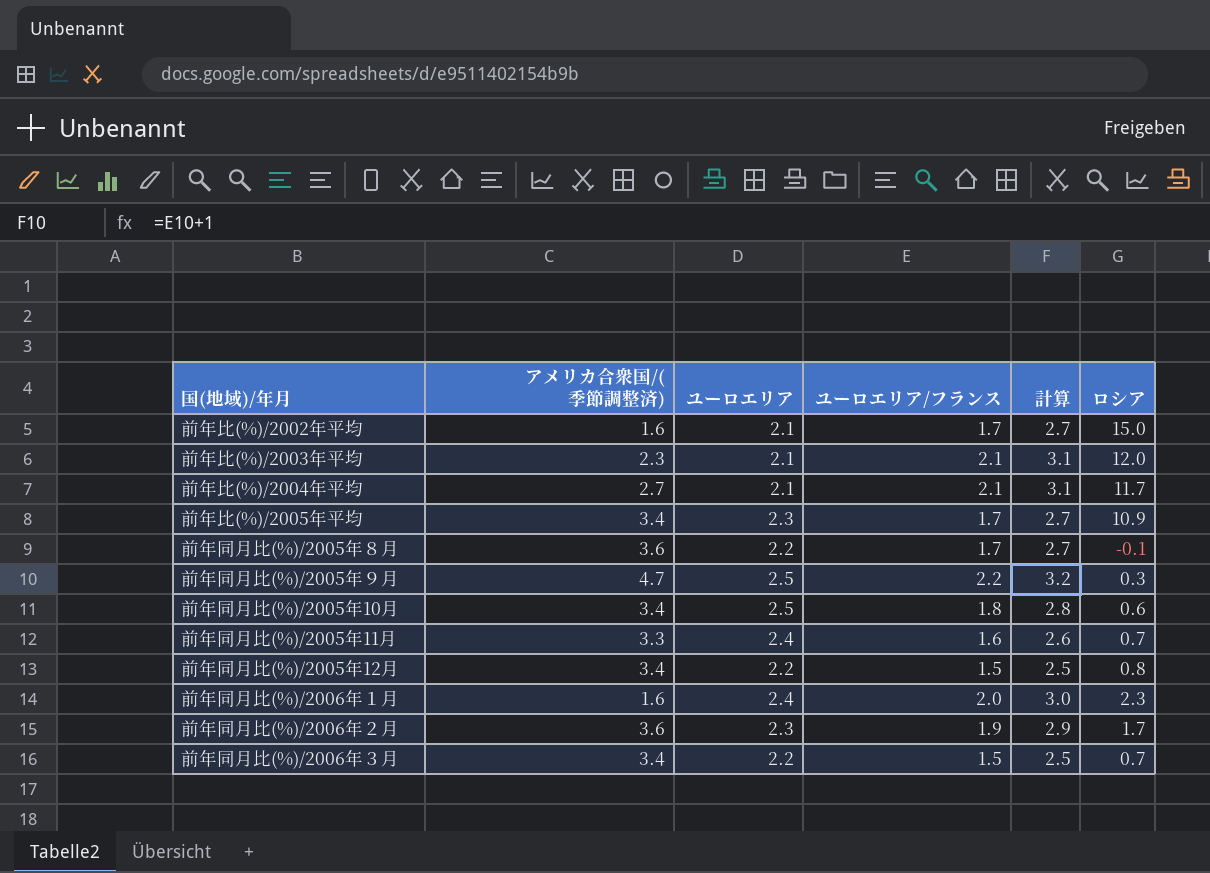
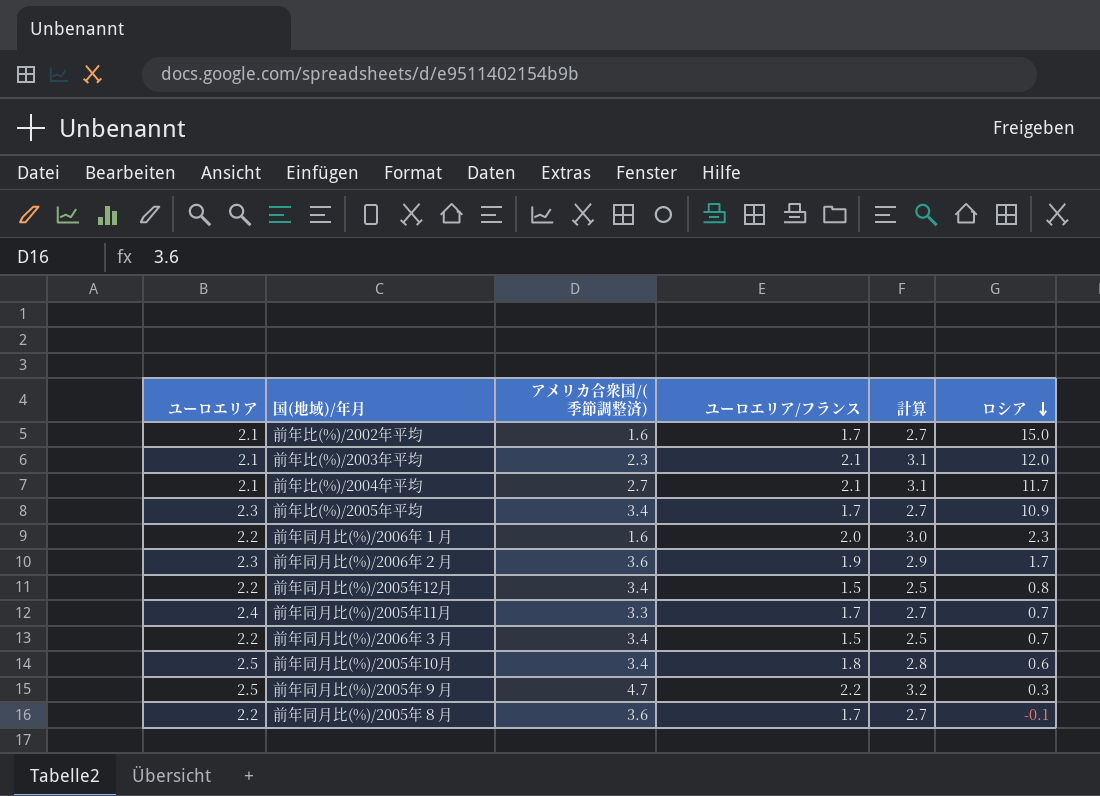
row order: none -> ロシア descending
column ユーロエリア | position: 3 -> 1
前年同月比(%)/2006年１月 | ユーロエリア: 2.4 -> 2.2
前年同月比(%)/2005年11月 | ユーロエリア/フランス: 1.6 -> 1.7
前年同月比(%)/2005年11月 | 計算: 2.6 -> 2.7

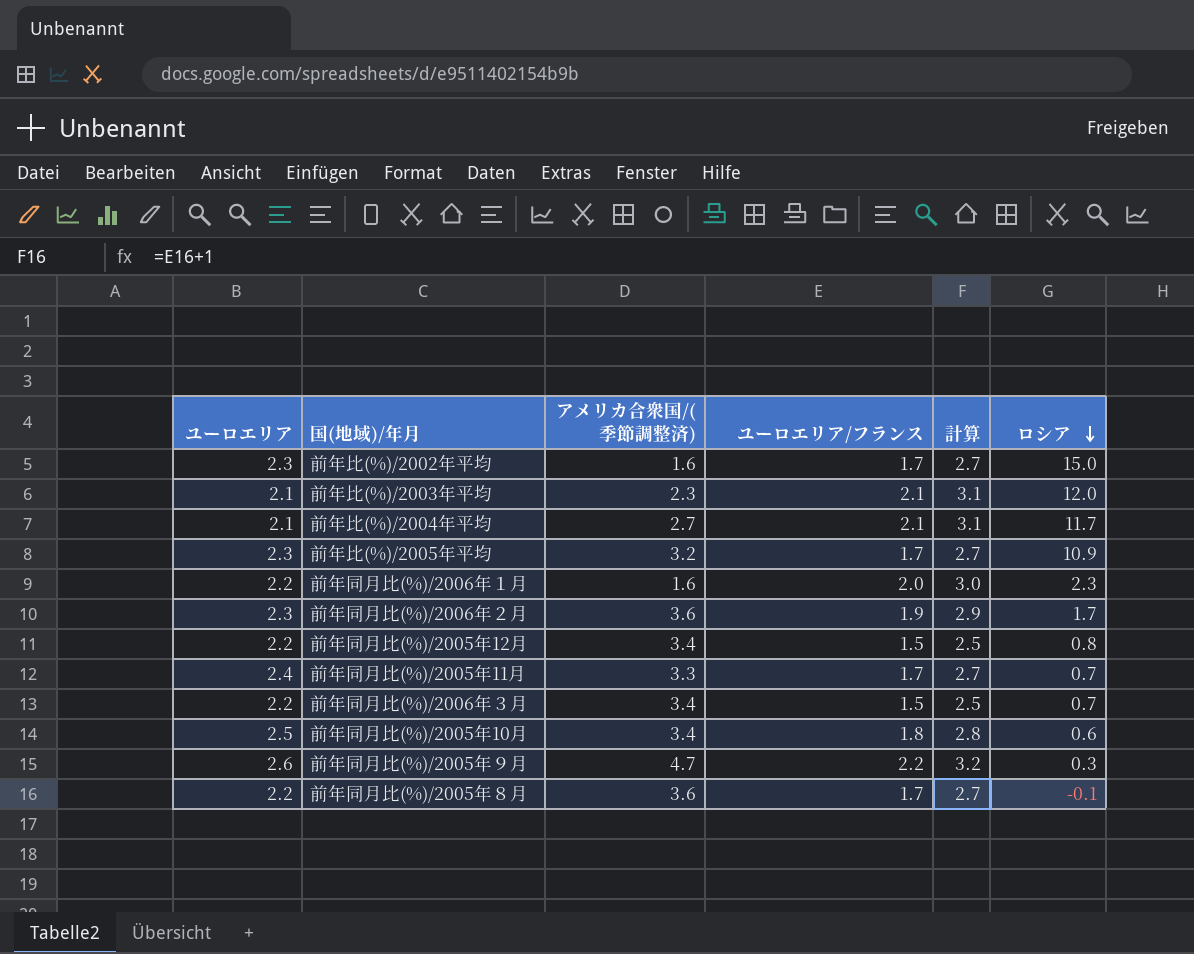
前年比(%)/2002年平均 | ユーロエリア: 2.1 -> 2.3
前年比(%)/2005年平均 | アメリカ合衆国/(季節調整済): 3.4 -> 3.2
前年同月比(%)/2005年９月 | ユーロエリア: 2.5 -> 2.6

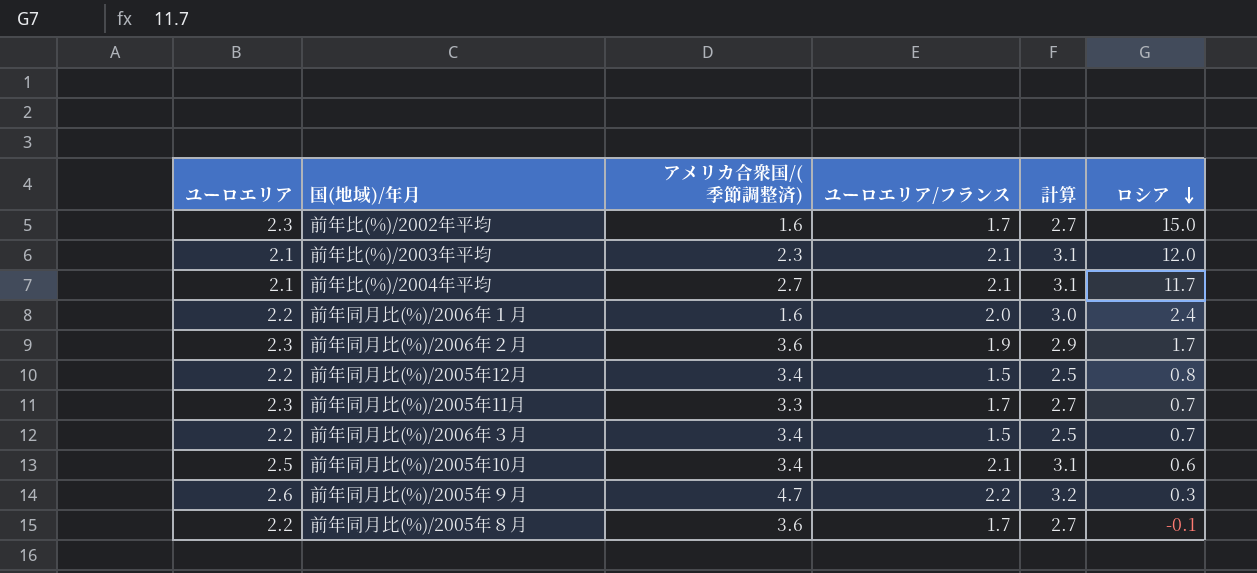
row 前年比(%)/2005年平均: 2.3 | 3.2 | 1.7 | 2.7 | 10.9 -> none
前年同月比(%)/2006年１月 | ロシア: 2.3 -> 2.4
前年同月比(%)/2005年11月 | ユーロエリア: 2.4 -> 2.3
前年同月比(%)/2005年10月 | ユーロエリア/フランス: 1.8 -> 2.1
前年同月比(%)/2005年10月 | 計算: 2.8 -> 3.1

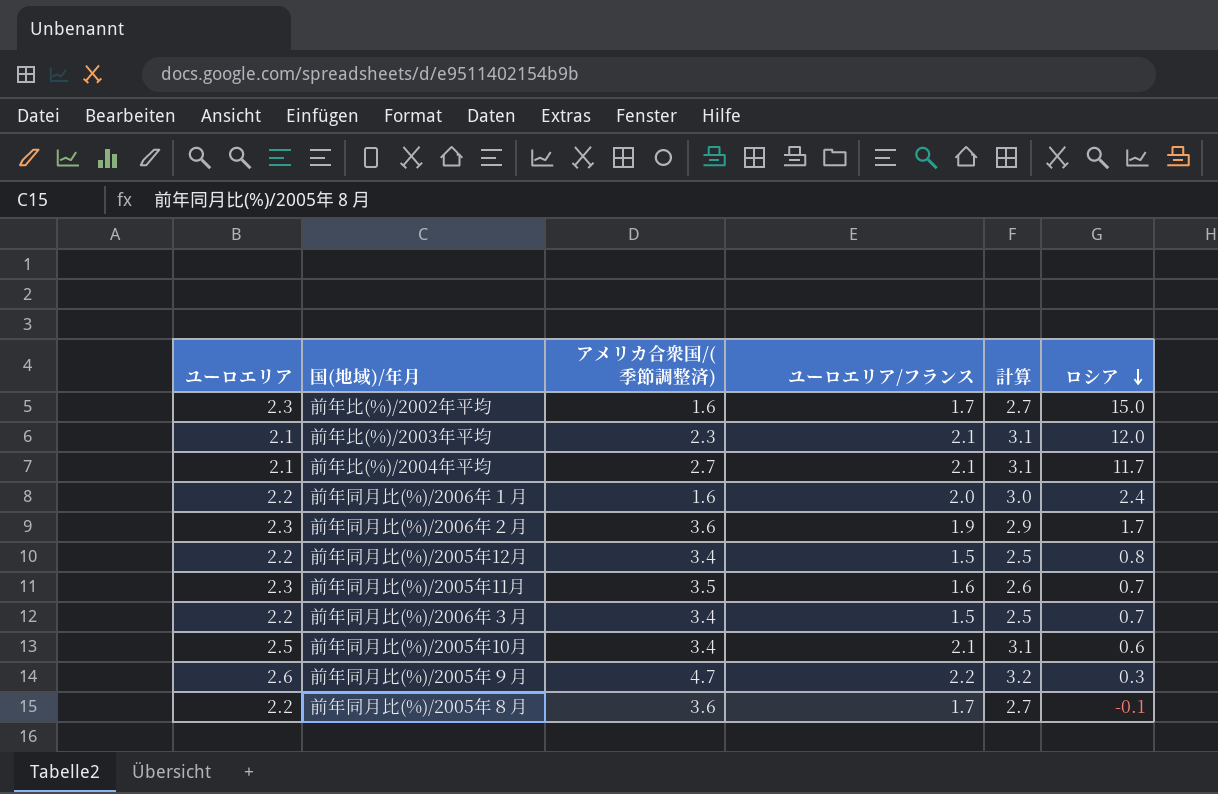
前年同月比(%)/2005年11月 | アメリカ合衆国/(季節調整済): 3.3 -> 3.5
前年同月比(%)/2005年11月 | ユーロエリア/フランス: 1.7 -> 1.6
前年同月比(%)/2005年11月 | 計算: 2.7 -> 2.6

